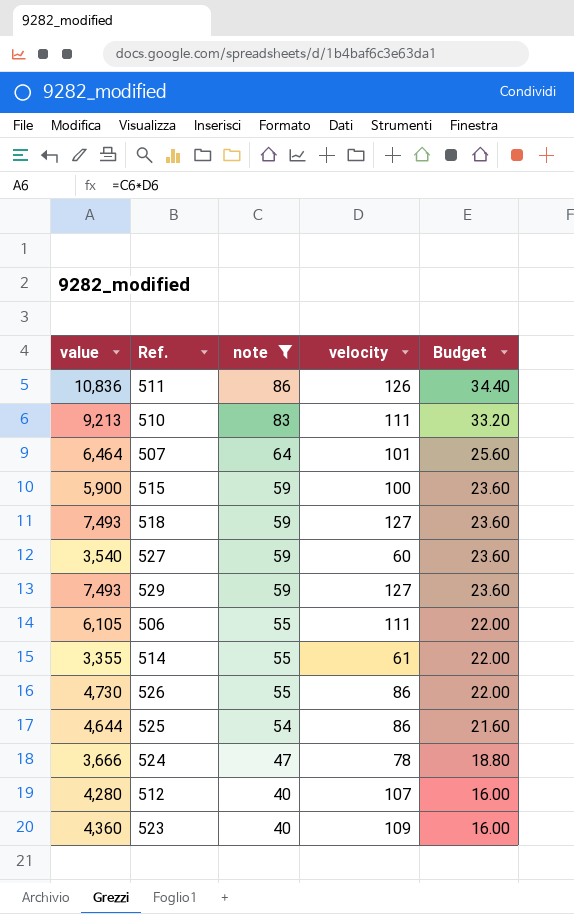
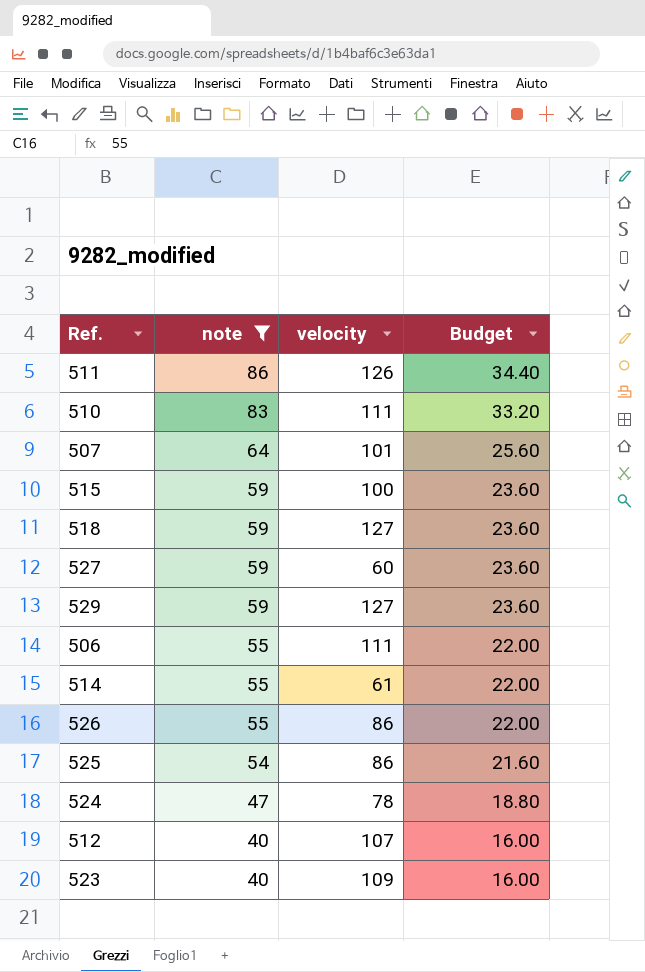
column value | formula: [note] * [velocity] -> none

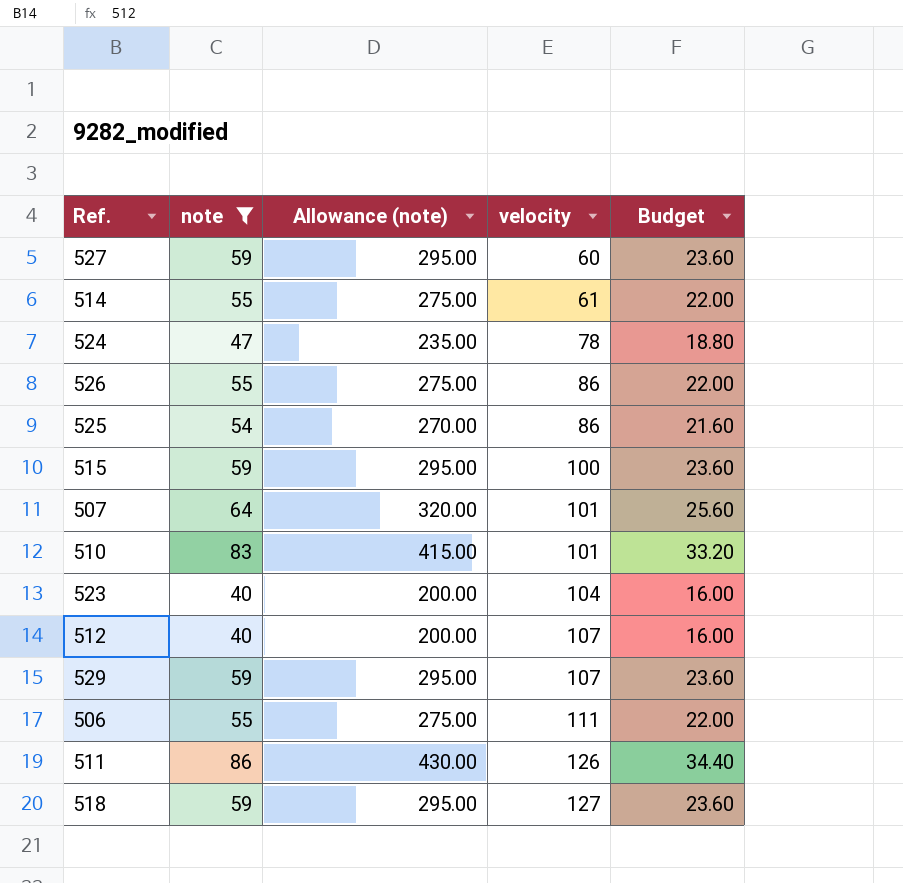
row order: note descending -> velocity ascending
column Allowance (note) | formula: none -> [note] * 5
510 | velocity: 111 -> 101
523 | velocity: 109 -> 104
529 | velocity: 127 -> 107

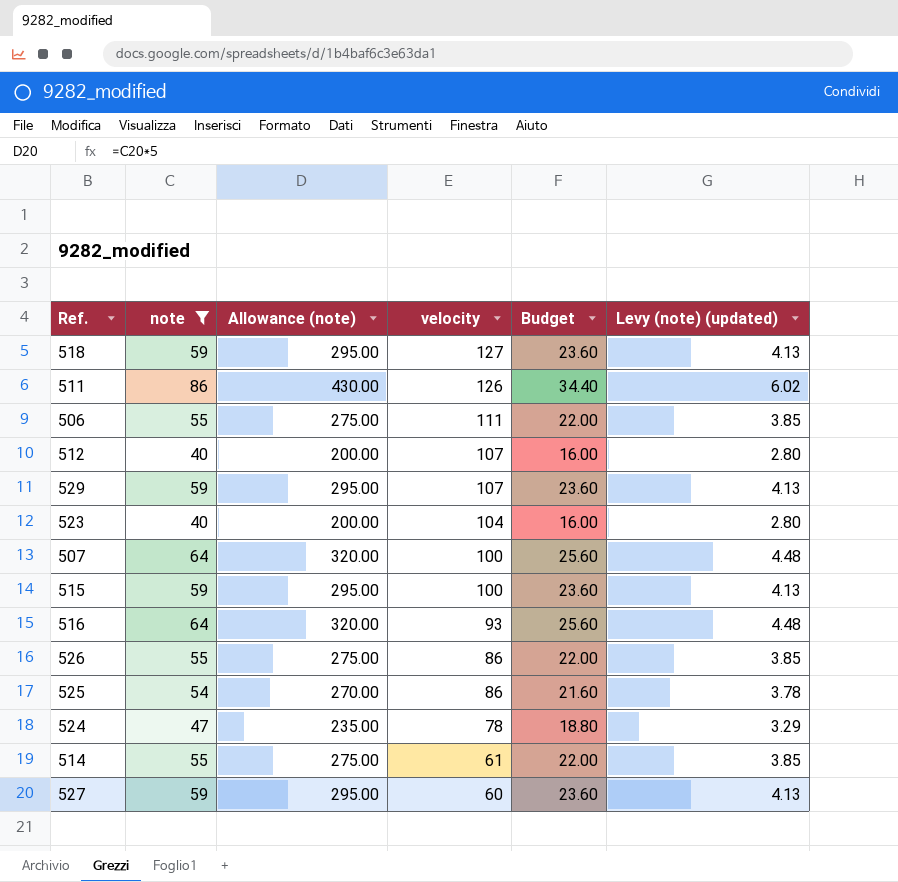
row order: velocity ascending -> velocity descending
column Levy (note) (updated) | formula: none -> [note] * 0.07
row 510: 83 | 415.00 | 101 | 33.20 -> none
507 | velocity: 101 -> 100
row 516: none -> 64 | 320.00 | 93 | 25.60 | 4.48

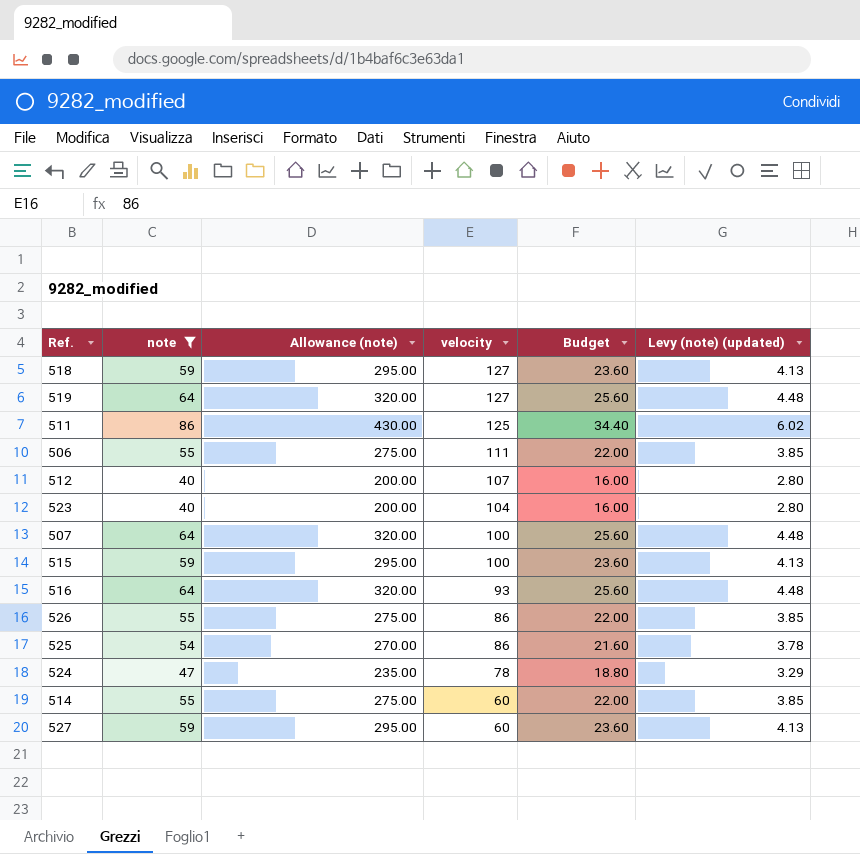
row 529: 59 | 295.00 | 107 | 23.60 | 4.13 -> none
row 519: none -> 64 | 320.00 | 127 | 25.60 | 4.48
511 | velocity: 126 -> 125
514 | velocity: 61 -> 60

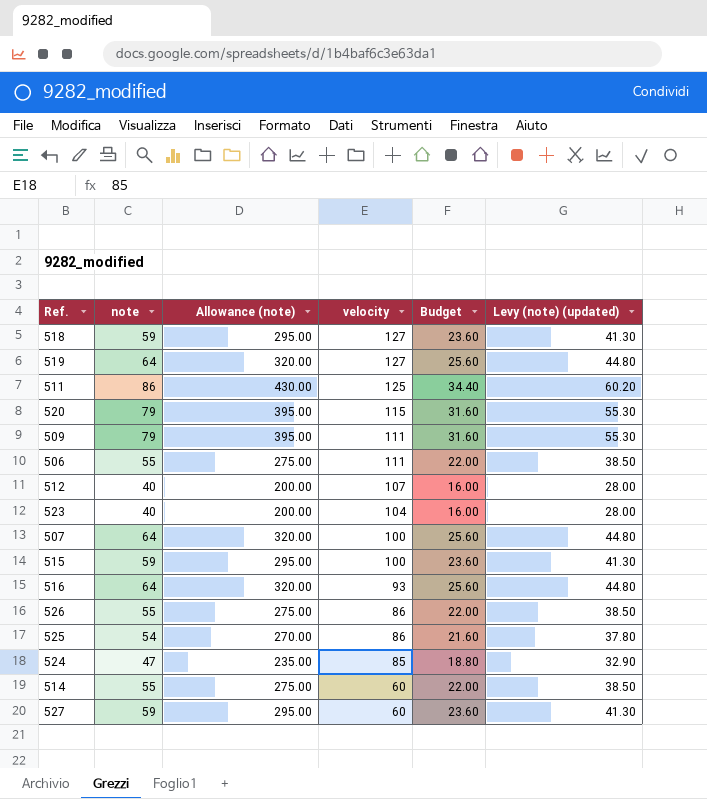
filter: note != 79 -> none
column Levy (note) (updated) | formula: [note] * 0.07 -> [note] * 0.7
524 | velocity: 78 -> 85

